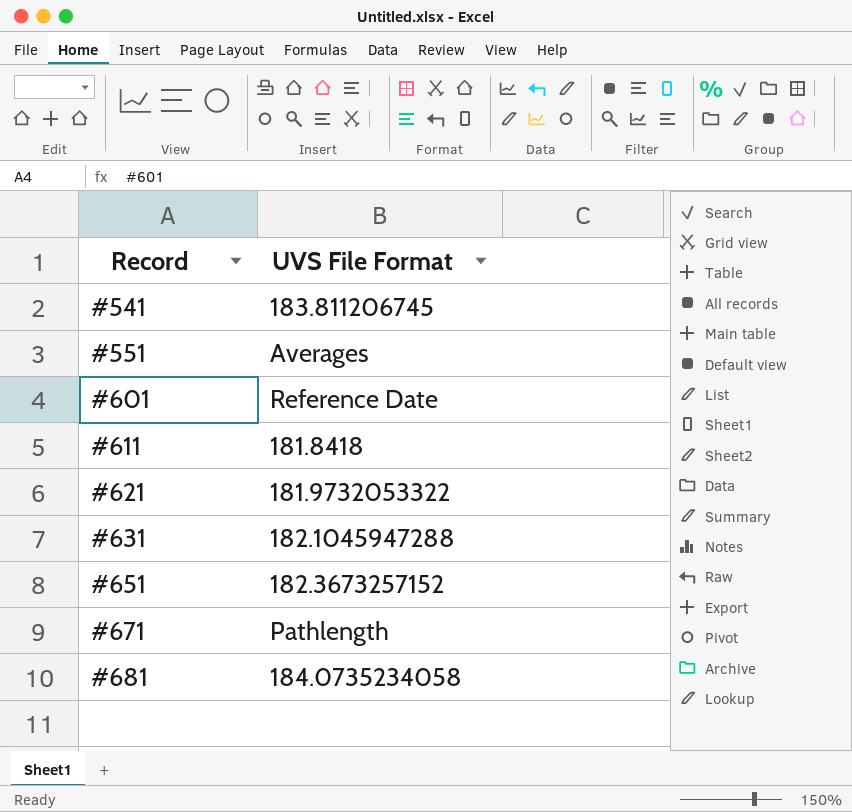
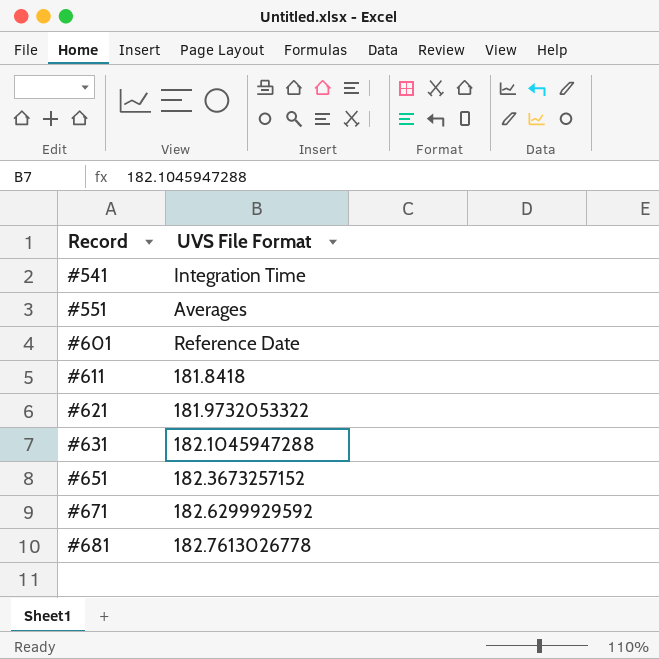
#541 | UVS File Format: 183.811206745 -> Integration Time
#671 | UVS File Format: Pathlength -> 182.6299929592
#681 | UVS File Format: 184.0735234058 -> 182.7613026778

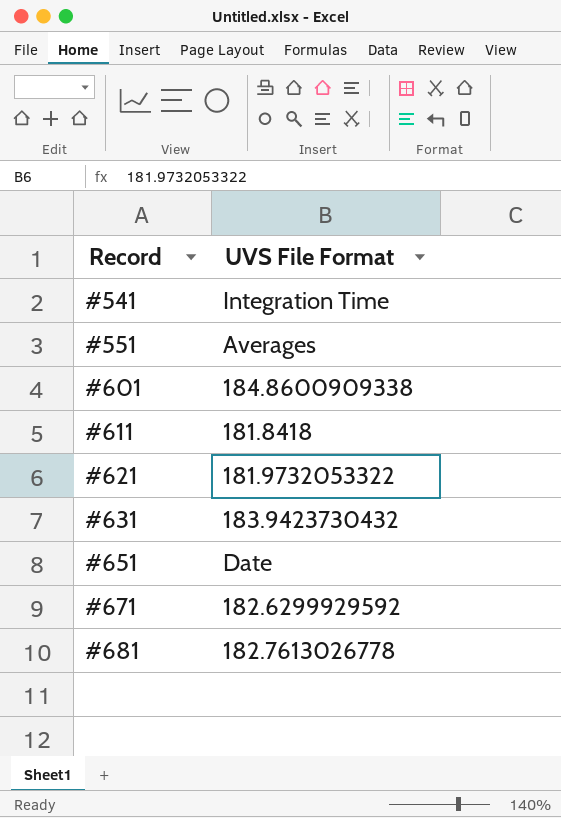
#601 | UVS File Format: Reference Date -> 184.8600909338
#631 | UVS File Format: 182.1045947288 -> 183.9423730432
#651 | UVS File Format: 182.3673257152 -> Date

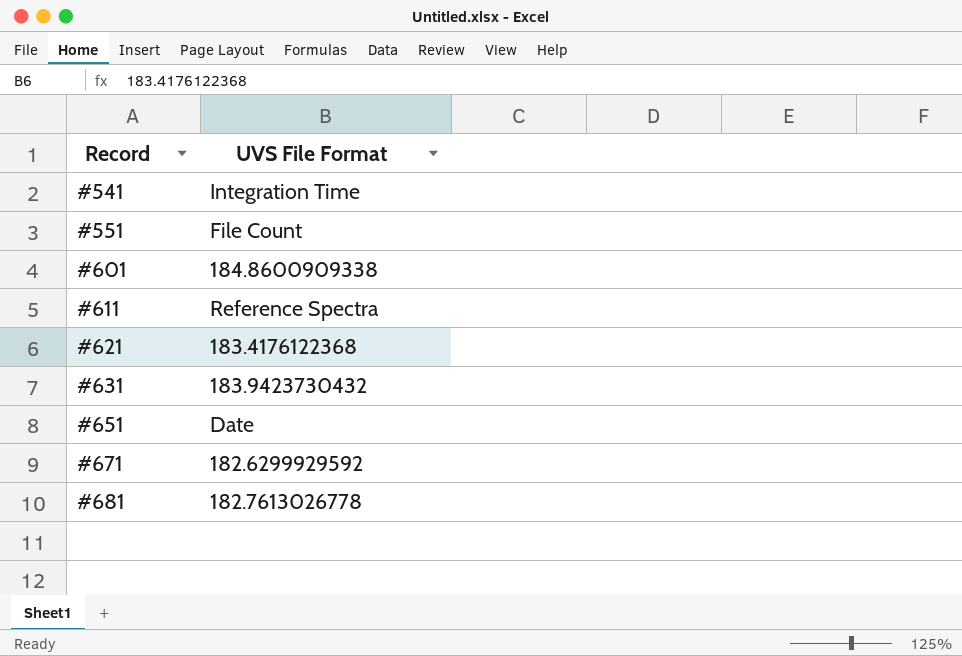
#551 | UVS File Format: Averages -> File Count
#611 | UVS File Format: 181.8418 -> Reference Spectra
#621 | UVS File Format: 181.9732053322 -> 183.4176122368

